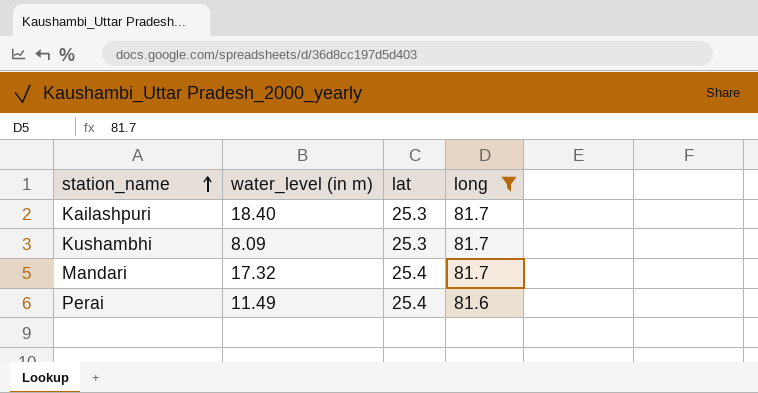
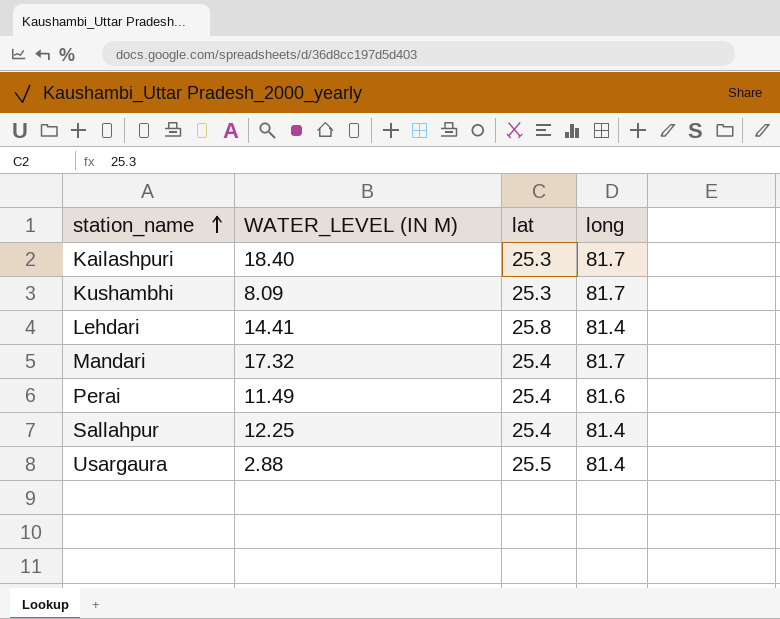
filter: long != 81.4 -> none
column name: water_level (in m) -> WATER_LEVEL (IN M)

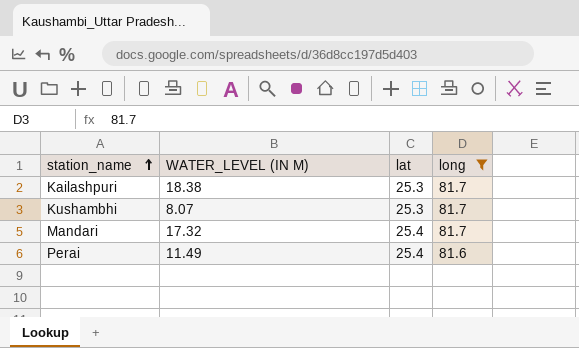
filter: none -> long != 81.4
Kailashpuri | WATER_LEVEL (IN M): 18.40 -> 18.38
Kushambhi | WATER_LEVEL (IN M): 8.09 -> 8.07

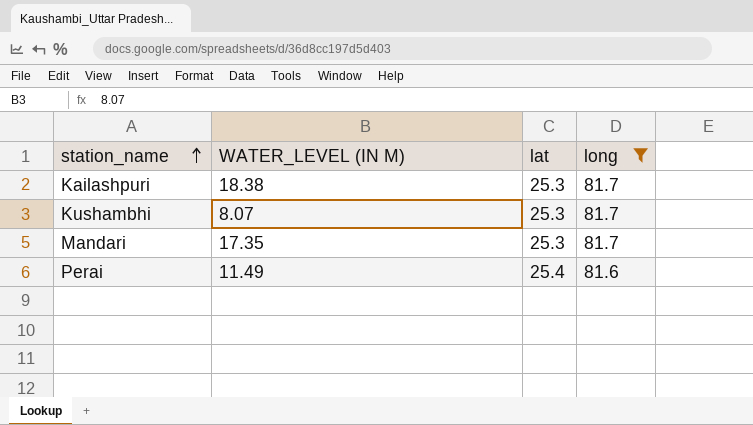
Mandari | WATER_LEVEL (IN M): 17.32 -> 17.35
Mandari | lat: 25.4 -> 25.3

